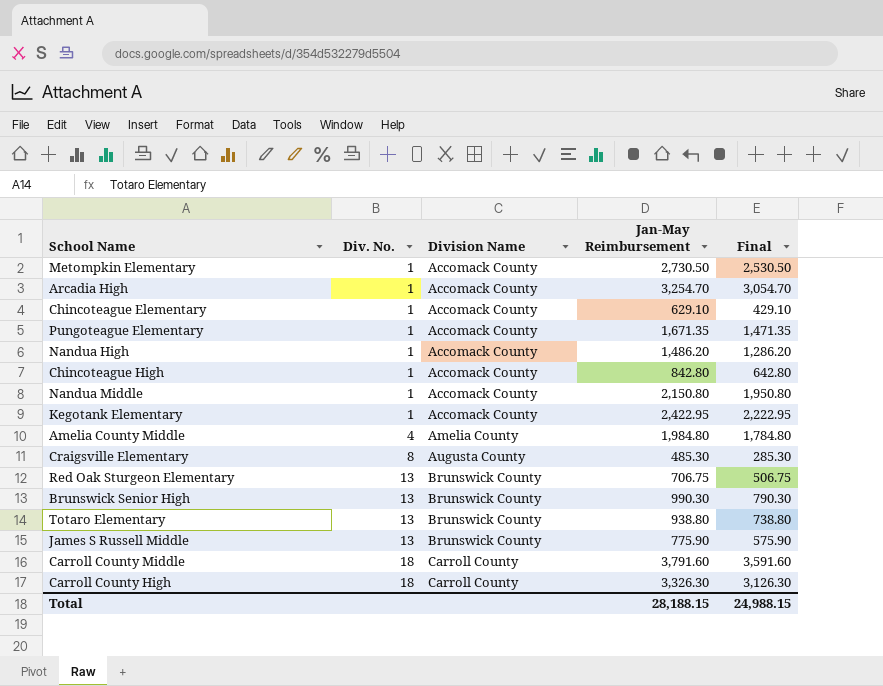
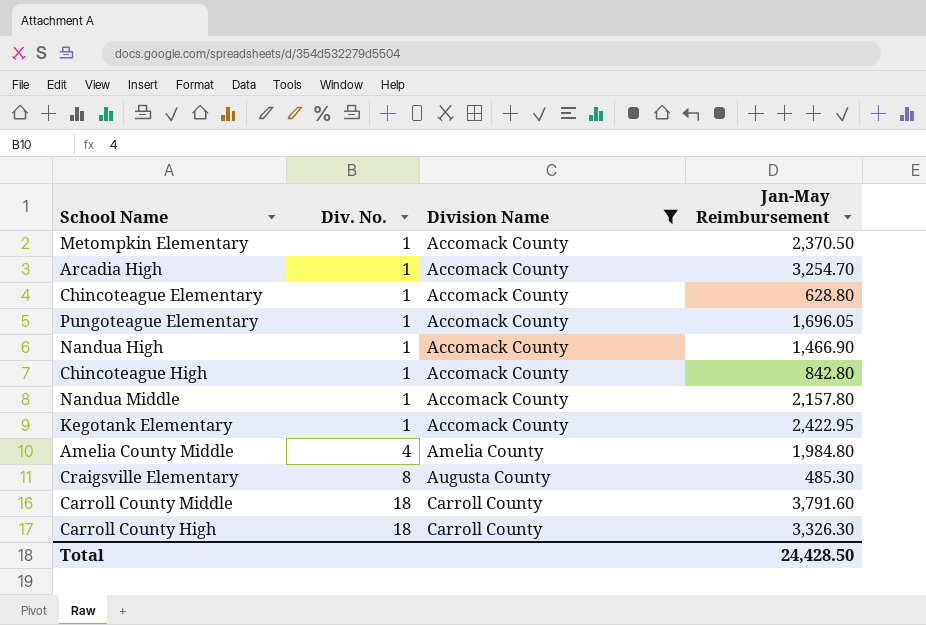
filter: none -> Division Name != Brunswick County
column Final | formula: [Jan-May Reimbursement] - 200 -> none
Metompkin Elementary | Jan-May Reimbursement: 2,730.50 -> 2,370.50
Chincoteague Elementary | Jan-May Reimbursement: 629.10 -> 628.80
Pungoteague Elementary | Jan-May Reimbursement: 1,671.35 -> 1,696.05
Nandua High | Jan-May Reimbursement: 1,486.20 -> 1,466.90
Nandua Middle | Jan-May Reimbursement: 2,150.80 -> 2,157.80
Total | Jan-May Reimbursement: 28,188.15 -> 24,428.50

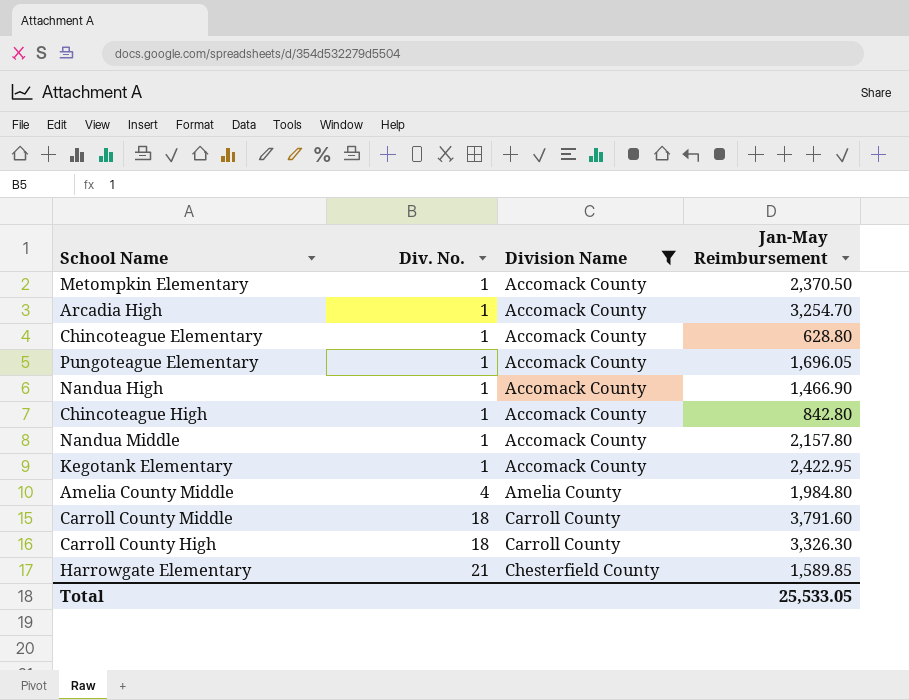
row Craigsville Elementary: 8 | Augusta County | 485.30 -> none
row Harrowgate Elementary: none -> 21 | Chesterfield County | 1,589.85
Total | Jan-May Reimbursement: 24,428.50 -> 25,533.05

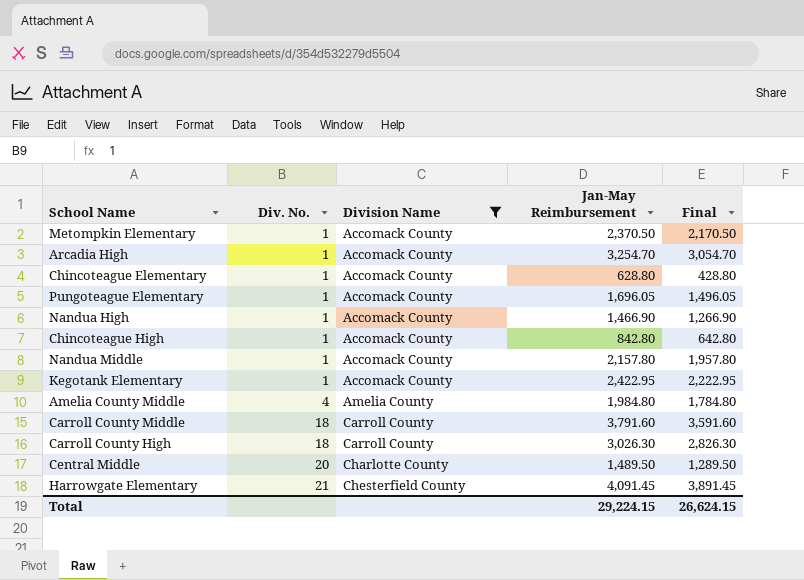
column Final | formula: none -> [Jan-May Reimbursement] - 200
Carroll County High | Jan-May Reimbursement: 3,326.30 -> 3,026.30
row Central Middle: none -> 20 | Charlotte County | 1,489.50 | 1,289.50
Harrowgate Elementary | Jan-May Reimbursement: 1,589.85 -> 4,091.45
Total | Jan-May Reimbursement: 25,533.05 -> 29,224.15

